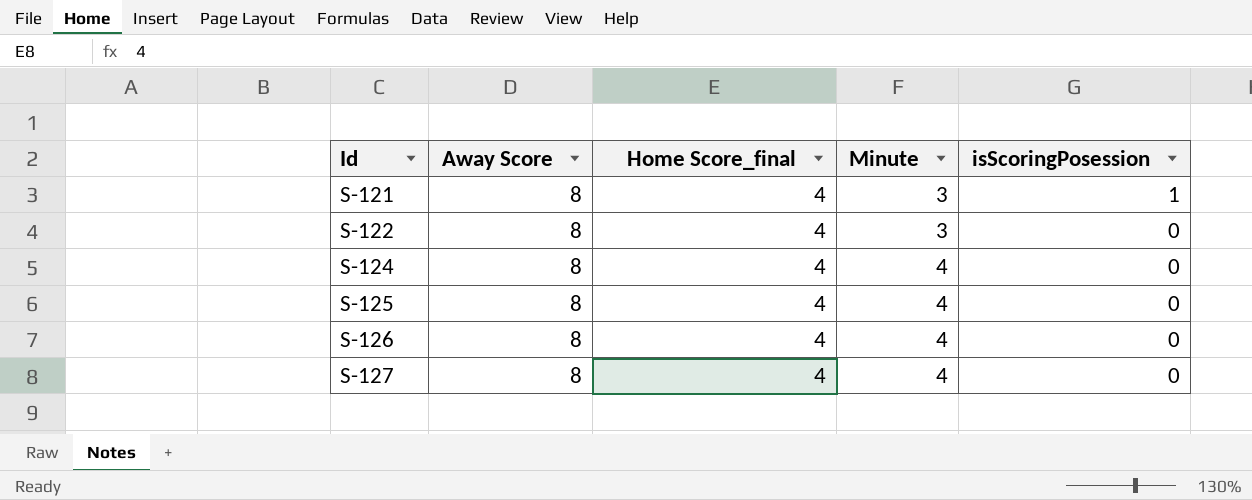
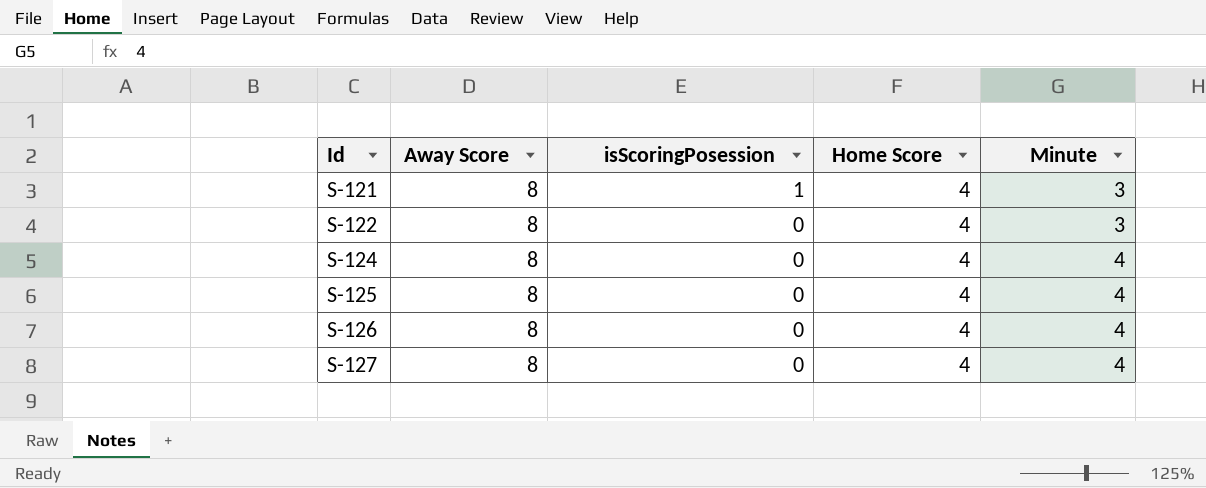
column isScoringPosession | position: 5 -> 3
column name: Home Score_final -> Home Score

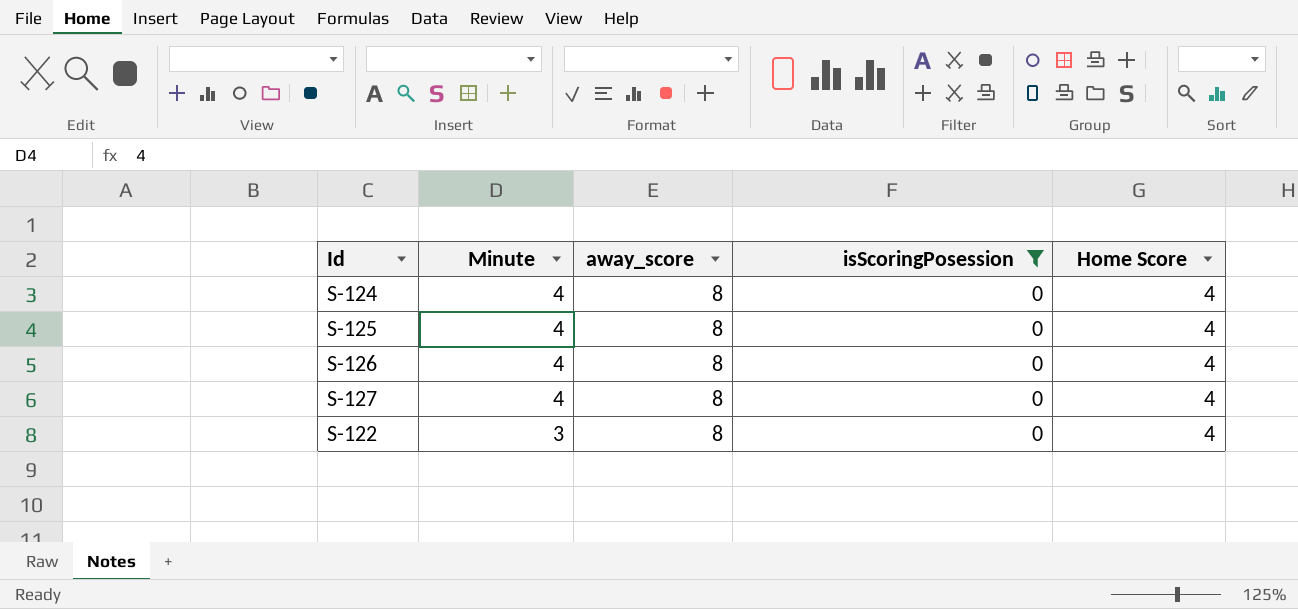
filter: none -> isScoringPosession = 0
row order: Id ascending -> Minute descending
column Minute | position: 5 -> 2
column name: Away Score -> away_score

